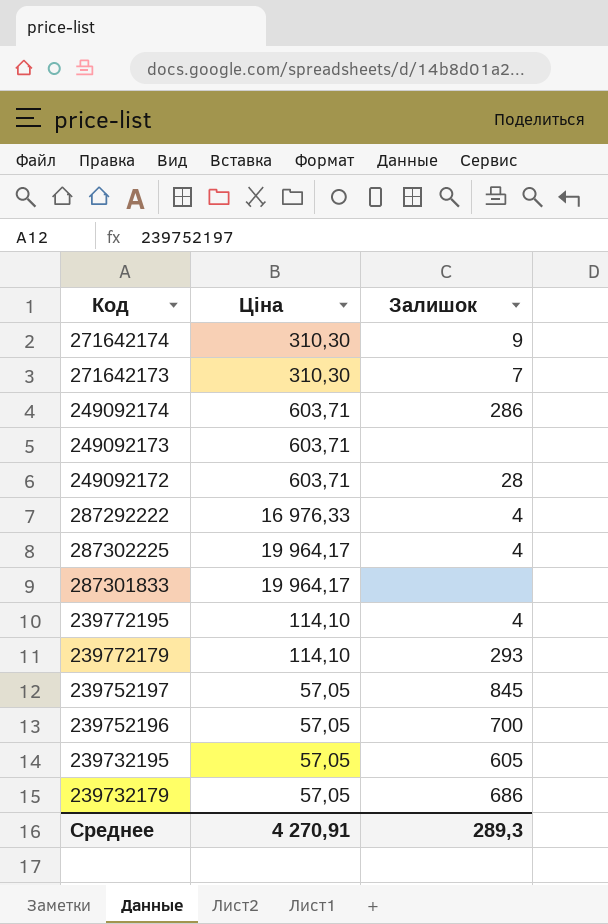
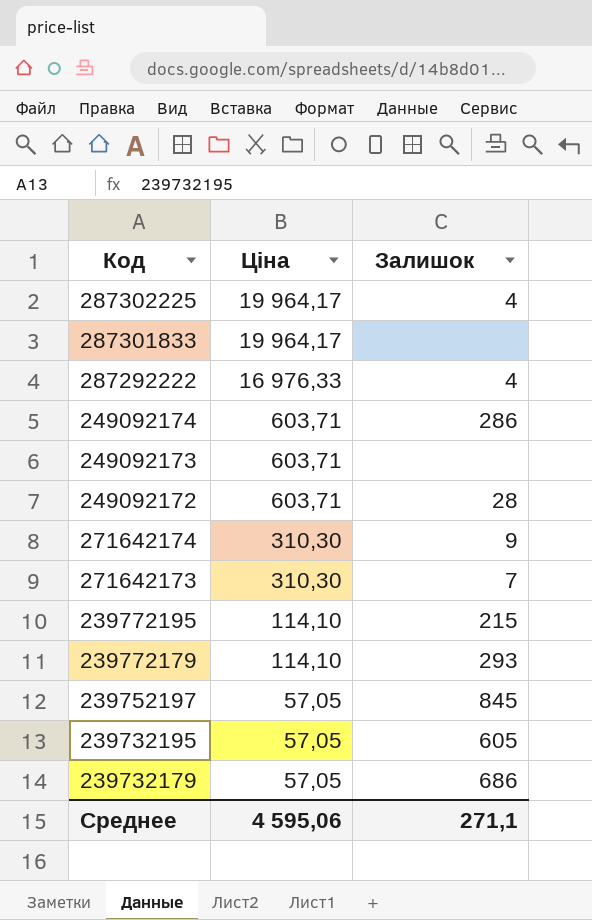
row order: none -> Ціна descending
row 239752196: 57,05 | 700 -> none
239772195 | Залишок: 4 -> 215
Среднее | Ціна: 4 270,91 -> 4 595,06
Среднее | Залишок: 289,3 -> 271,1

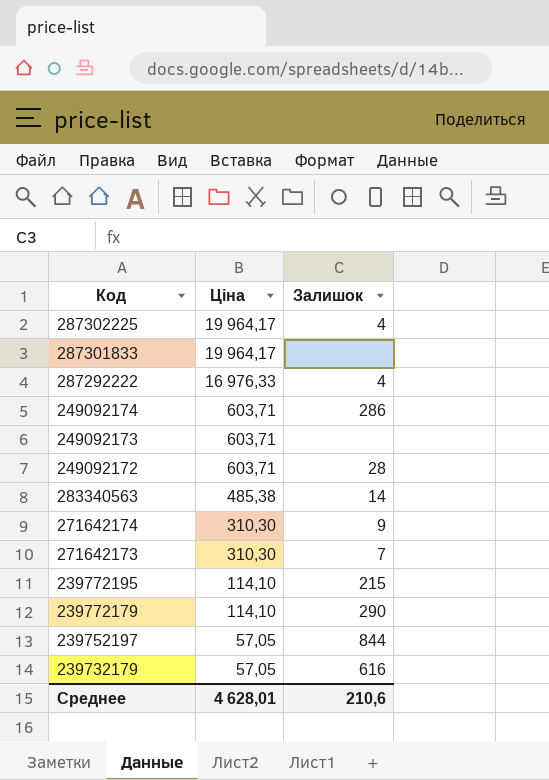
row 239732195: 57,05 | 605 -> none
row 283340563: none -> 485,38 | 14
239772179 | Залишок: 293 -> 290
239752197 | Залишок: 845 -> 844
239732179 | Залишок: 686 -> 616
Среднее | Ціна: 4 595,06 -> 4 628,01
Среднее | Залишок: 271,1 -> 210,6

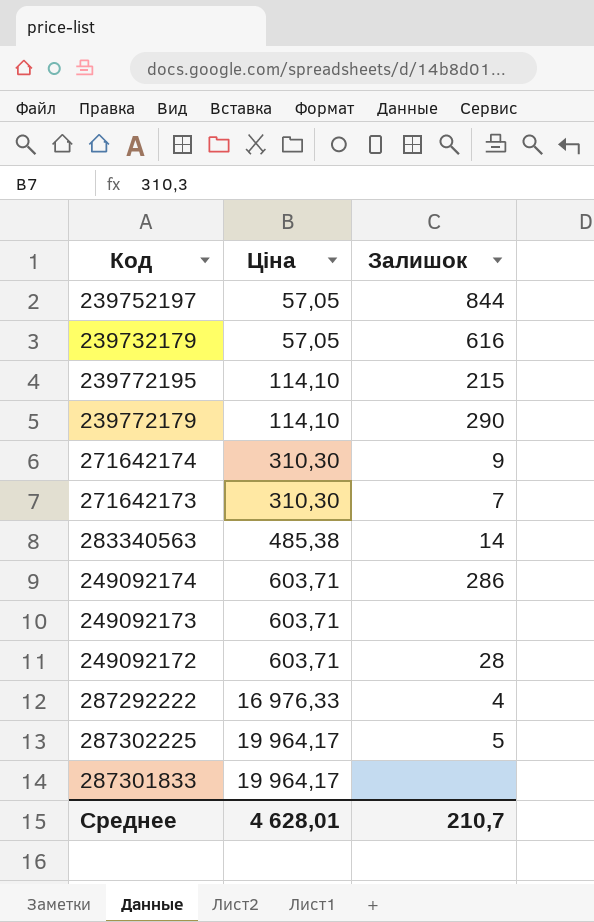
row order: Ціна descending -> Ціна ascending
287302225 | Залишок: 4 -> 5
Среднее | Залишок: 210,6 -> 210,7

